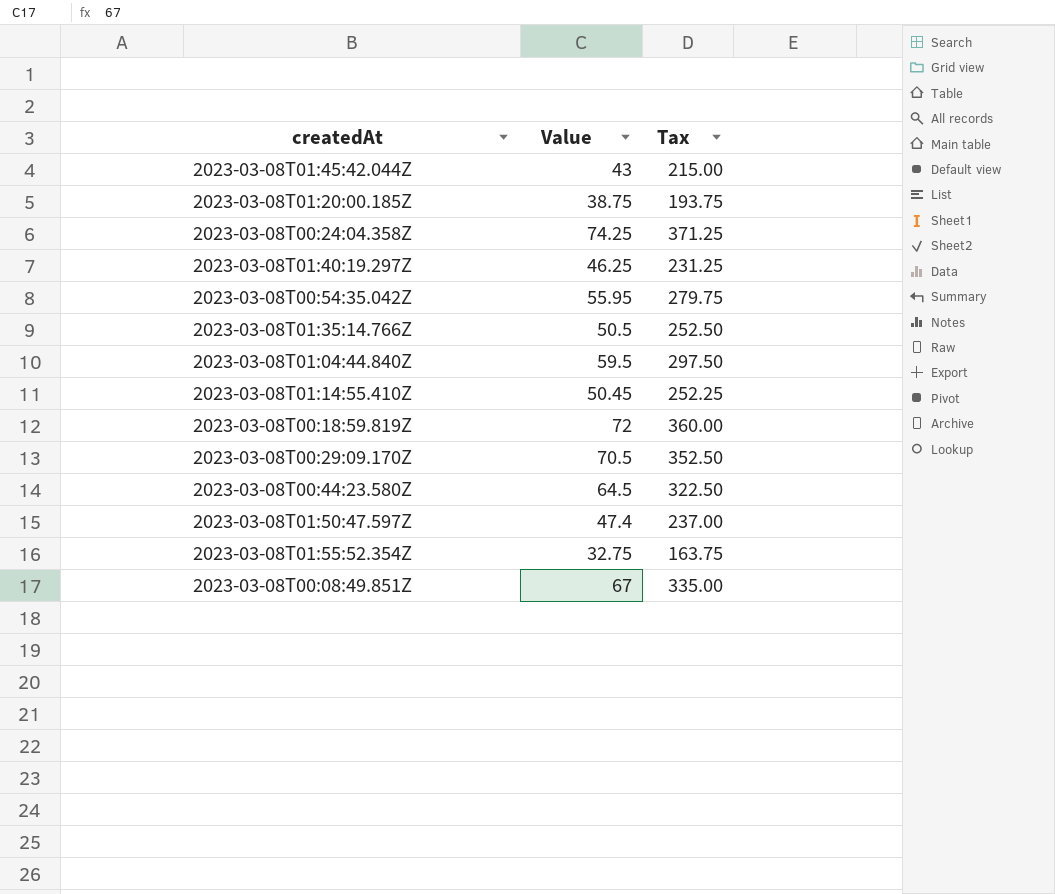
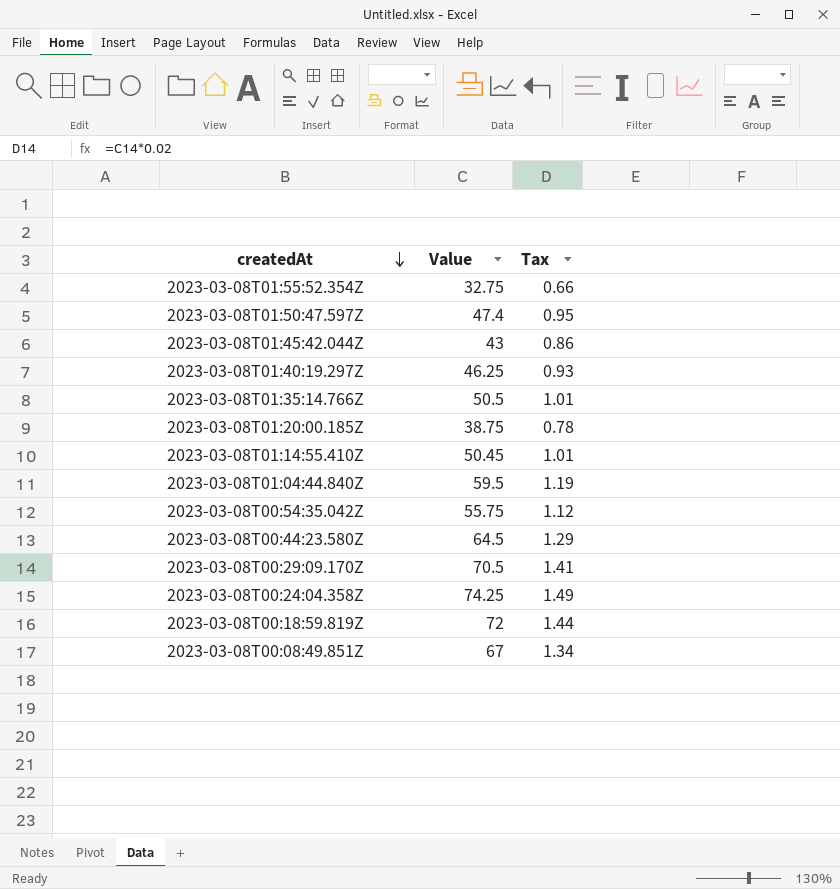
row order: none -> createdAt descending
column Tax | formula: [Value] * 5 -> [Value] * 0.02
2023-03-08T00:54:35.042Z | Value: 55.95 -> 55.75

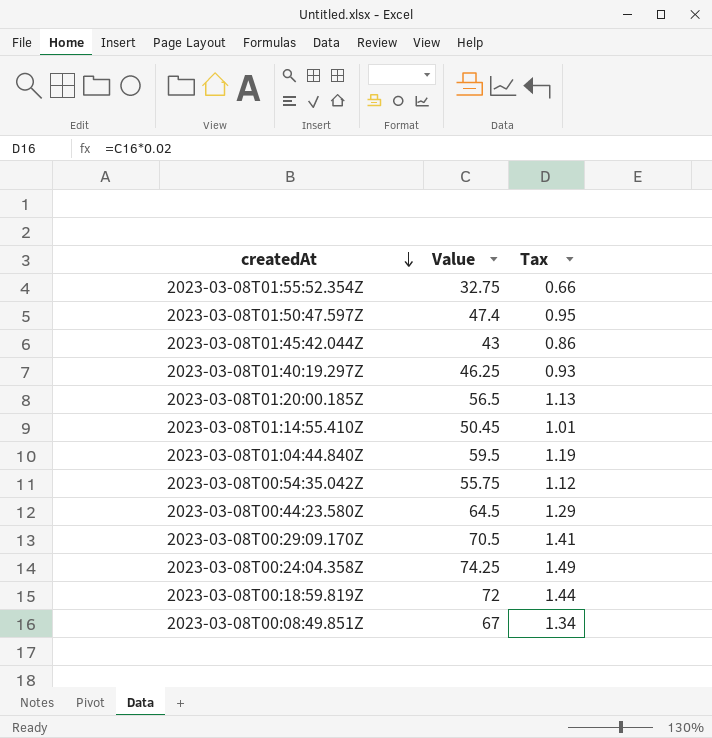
row 2023-03-08T01:35:14.766Z: 50.5 | 1.01 -> none
2023-03-08T01:20:00.185Z | Value: 38.75 -> 56.5
2023-03-08T01:20:00.185Z | Tax: 0.78 -> 1.13

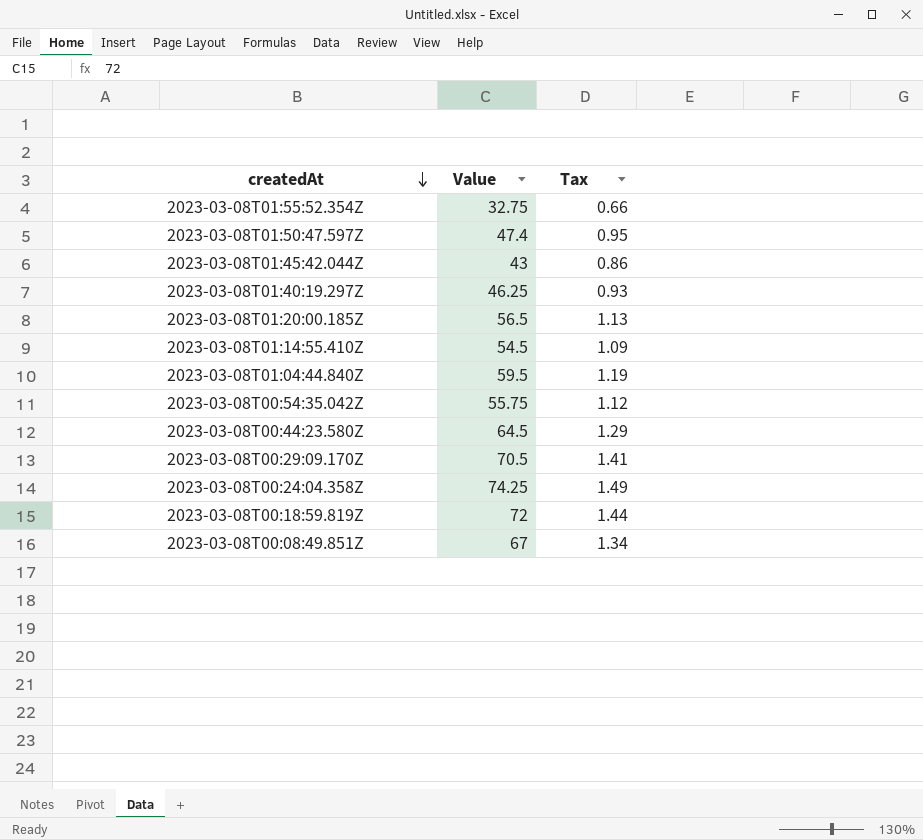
2023-03-08T01:14:55.410Z | Value: 50.45 -> 54.5
2023-03-08T01:14:55.410Z | Tax: 1.01 -> 1.09

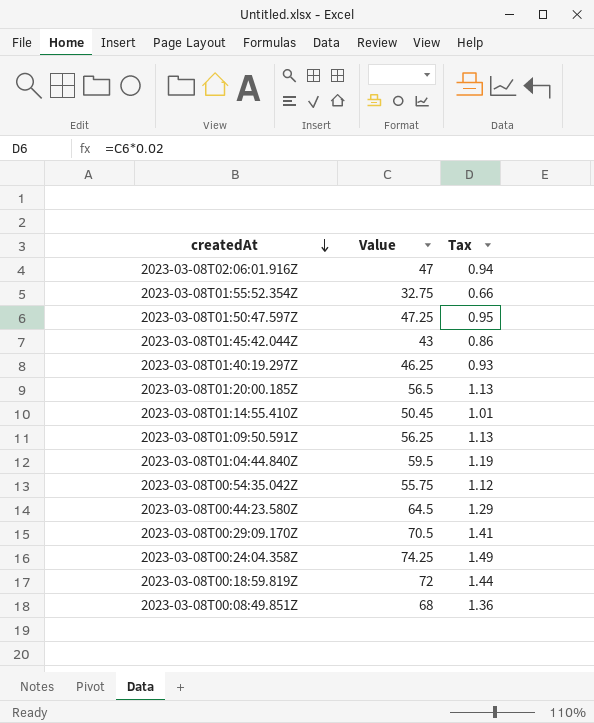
row 2023-03-08T02:06:01.916Z: none -> 47 | 0.94
2023-03-08T01:50:47.597Z | Value: 47.4 -> 47.25
2023-03-08T01:14:55.410Z | Value: 54.5 -> 50.45
2023-03-08T01:14:55.410Z | Tax: 1.09 -> 1.01
row 2023-03-08T01:09:50.591Z: none -> 56.25 | 1.13
2023-03-08T00:08:49.851Z | Value: 67 -> 68
2023-03-08T00:08:49.851Z | Tax: 1.34 -> 1.36

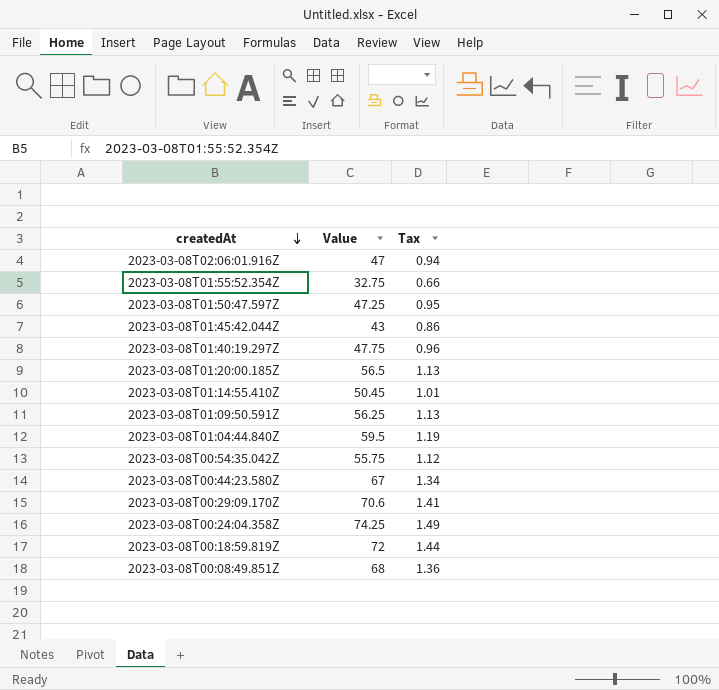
2023-03-08T01:40:19.297Z | Value: 46.25 -> 47.75
2023-03-08T01:40:19.297Z | Tax: 0.93 -> 0.96
2023-03-08T00:44:23.580Z | Value: 64.5 -> 67
2023-03-08T00:44:23.580Z | Tax: 1.29 -> 1.34
2023-03-08T00:29:09.170Z | Value: 70.5 -> 70.6

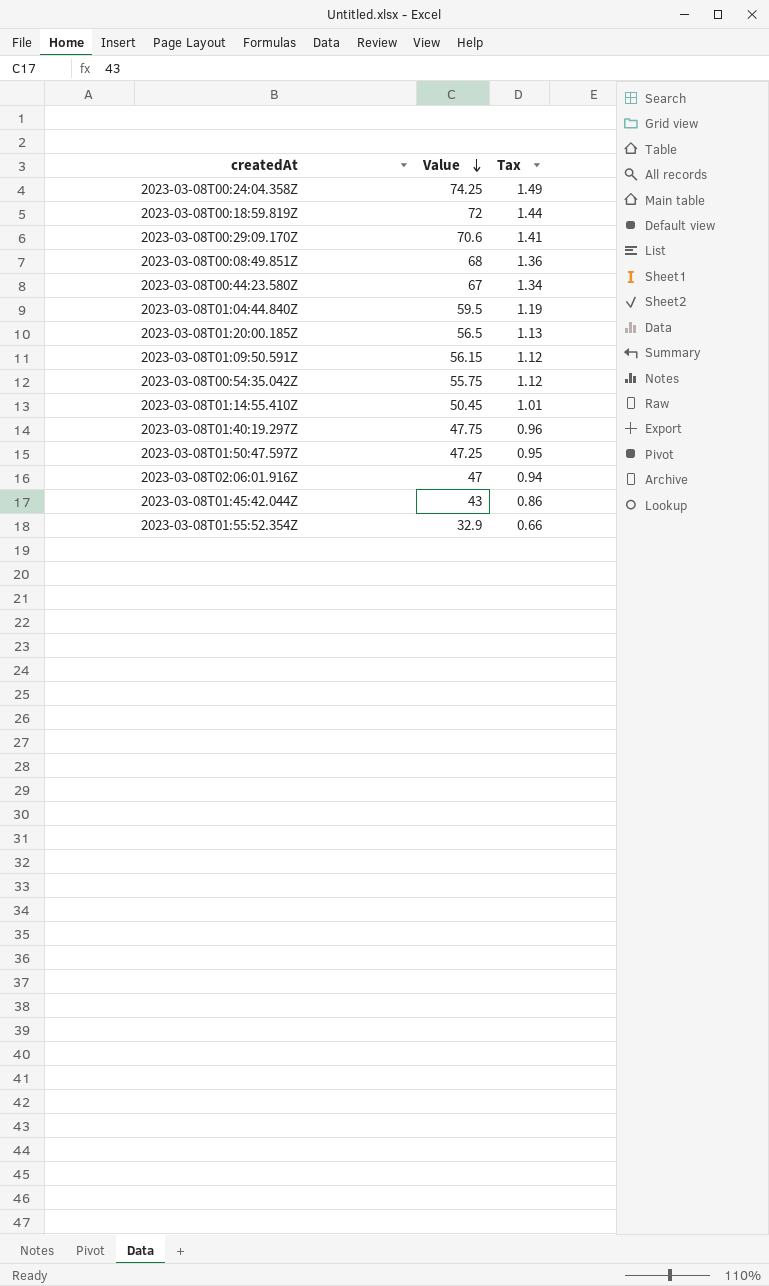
row order: createdAt descending -> Value descending
2023-03-08T01:09:50.591Z | Value: 56.25 -> 56.15
2023-03-08T01:09:50.591Z | Tax: 1.13 -> 1.12
2023-03-08T01:55:52.354Z | Value: 32.75 -> 32.9

